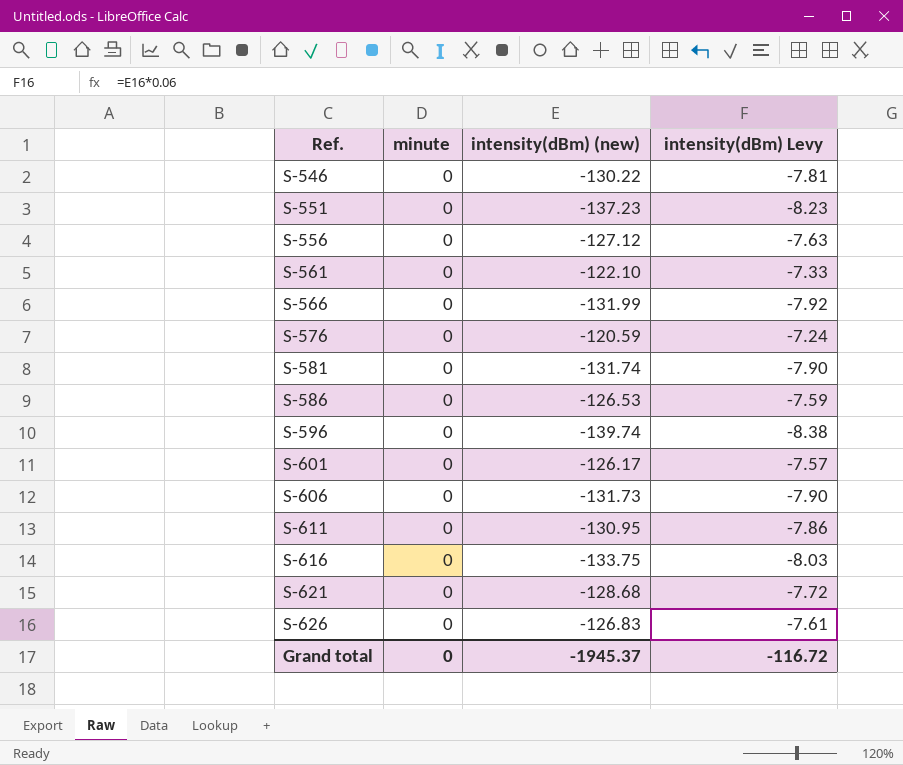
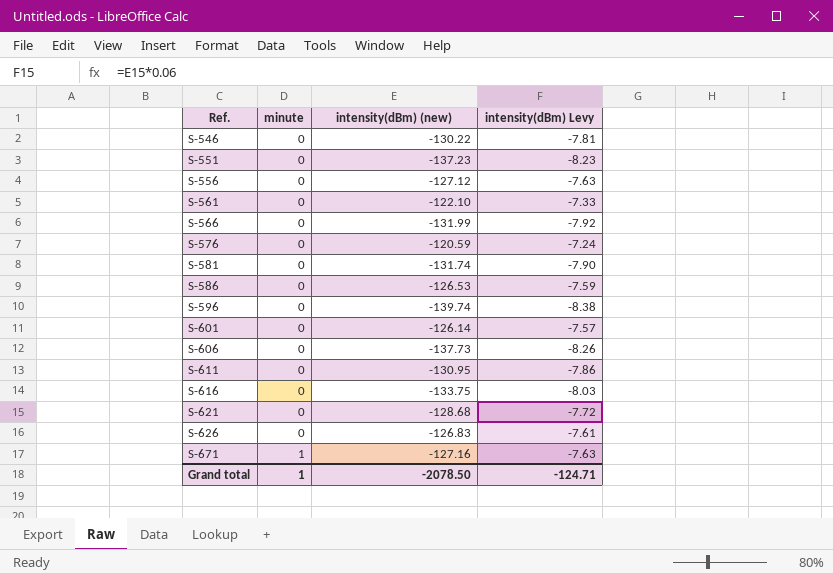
S-601 | intensity(dBm) (new): -126.17 -> -126.14
S-606 | intensity(dBm) (new): -131.73 -> -137.73
S-606 | intensity(dBm) Levy: -7.90 -> -8.26
row S-671: none -> 1 | -127.16 | -7.63
Grand total | minute: 0 -> 1
Grand total | intensity(dBm) (new): -1945.37 -> -2078.50
Grand total | intensity(dBm) Levy: -116.72 -> -124.71

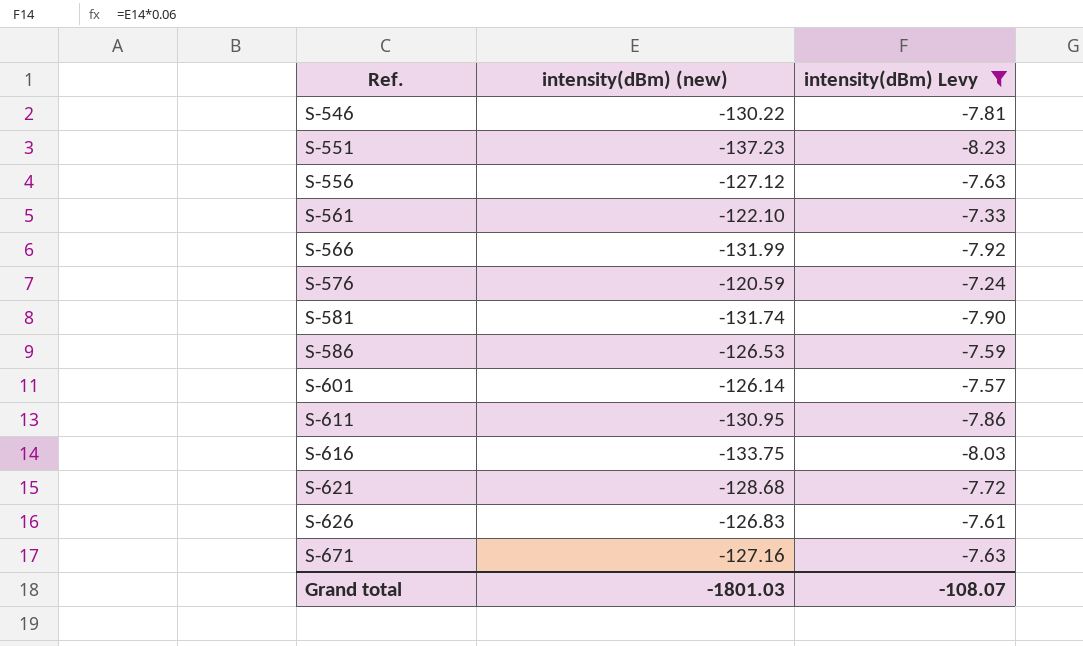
filter: none -> intensity(dBm) Levy >= -8.23
column minute | position: 2 -> none
Grand total | intensity(dBm) (new): -2078.50 -> -1801.03
Grand total | intensity(dBm) Levy: -124.71 -> -108.07

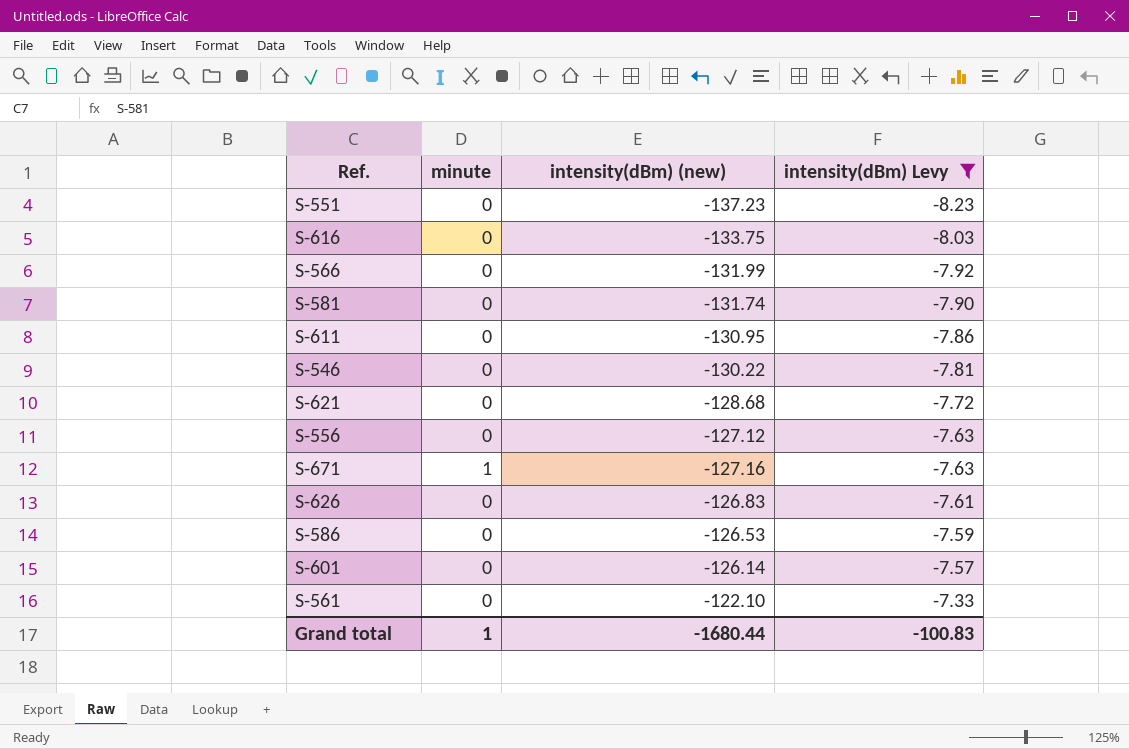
row order: Ref. ascending -> intensity(dBm) Levy ascending
column minute | position: none -> 2
row S-576: -120.59 | -7.24 -> none
Grand total | intensity(dBm) (new): -1801.03 -> -1680.44
Grand total | intensity(dBm) Levy: -108.07 -> -100.83

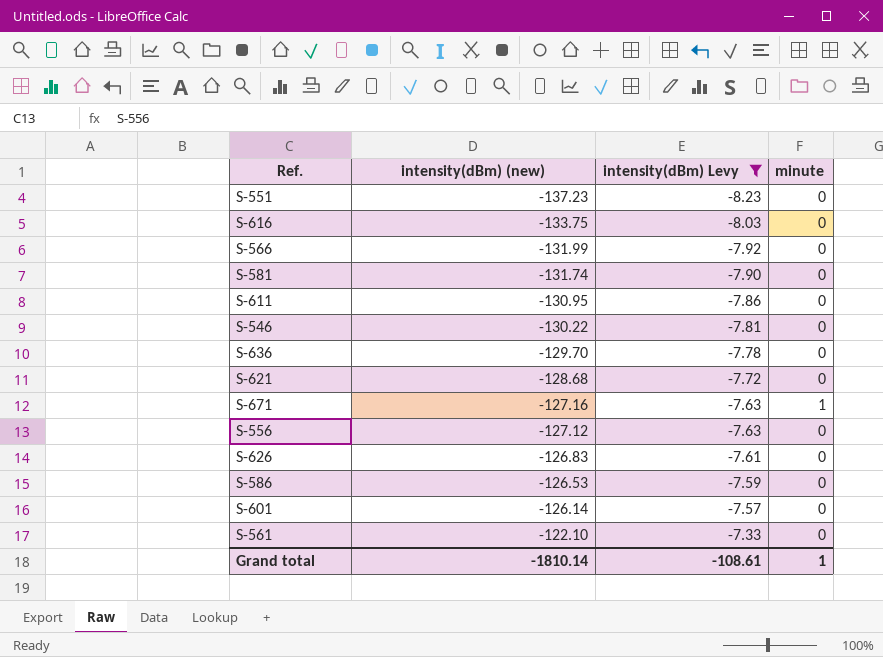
row order: intensity(dBm) Levy ascending -> intensity(dBm) (new) ascending
column minute | position: 2 -> 4
row S-636: none -> -129.70 | -7.78 | 0
Grand total | intensity(dBm) (new): -1680.44 -> -1810.14
Grand total | intensity(dBm) Levy: -100.83 -> -108.61

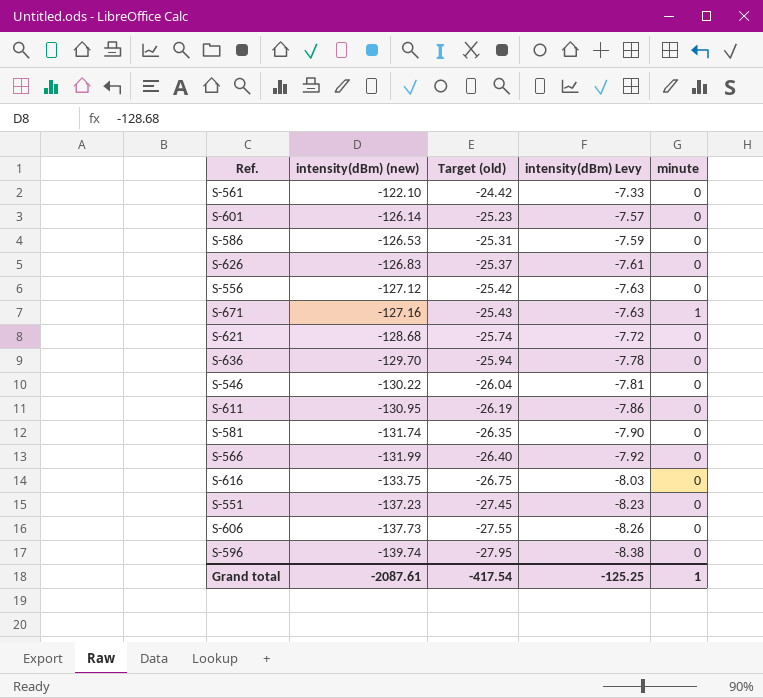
filter: intensity(dBm) Levy >= -8.23 -> none
row order: intensity(dBm) (new) ascending -> intensity(dBm) (new) descending
column Target (old) | formula: none -> [intensity(dBm) (new)] * 0.2
Grand total | intensity(dBm) (new): -1810.14 -> -2087.61
Grand total | intensity(dBm) Levy: -108.61 -> -125.25

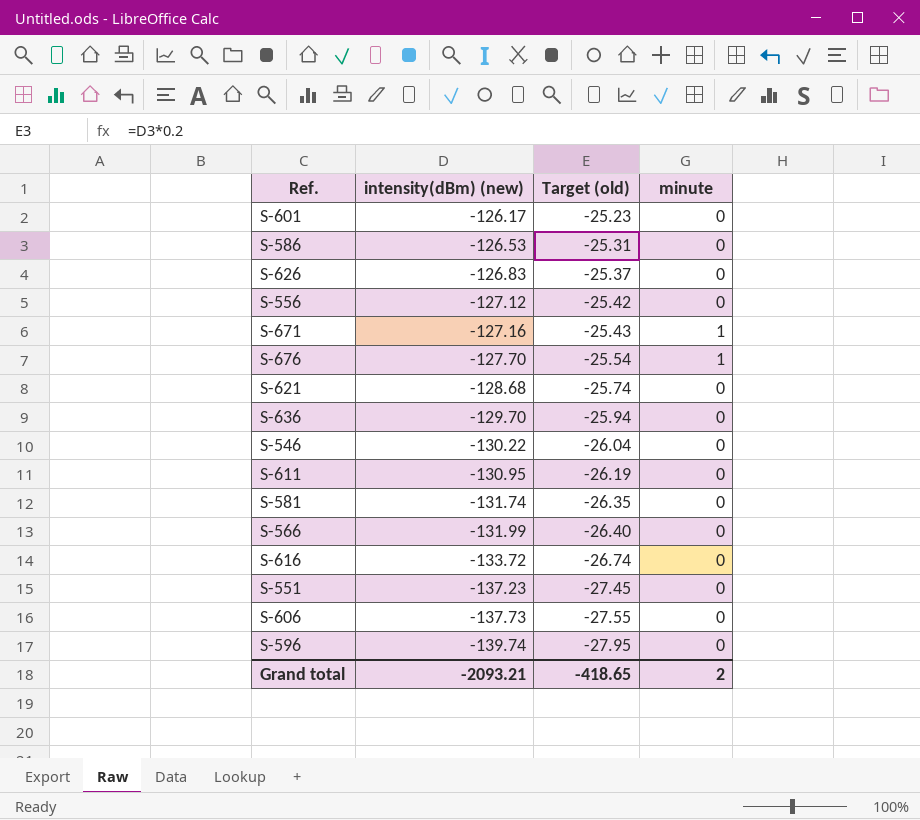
column intensity(dBm) Levy | formula: [intensity(dBm) (new)] * 0.06 -> none
row S-561: -122.10 | -24.42 | -7.33 | 0 -> none
S-601 | intensity(dBm) (new): -126.14 -> -126.17
row S-676: none -> -127.70 | -25.54 | 1
S-616 | intensity(dBm) (new): -133.75 -> -133.72
S-616 | Target (old): -26.75 -> -26.74
Grand total | intensity(dBm) (new): -2087.61 -> -2093.21
Grand total | Target (old): -417.54 -> -418.65
Grand total | minute: 1 -> 2

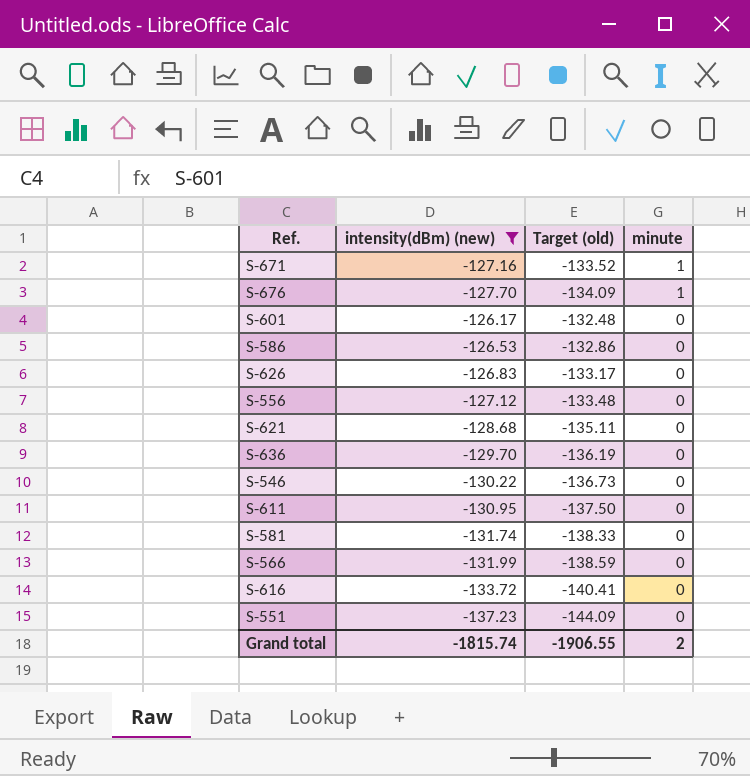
filter: none -> intensity(dBm) (new) >= -137.23
row order: intensity(dBm) (new) descending -> minute descending
column Target (old) | formula: [intensity(dBm) (new)] * 0.2 -> [intensity(dBm) (new)] * 1.05
Grand total | intensity(dBm) (new): -2093.21 -> -1815.74
Grand total | Target (old): -418.65 -> -1906.55

